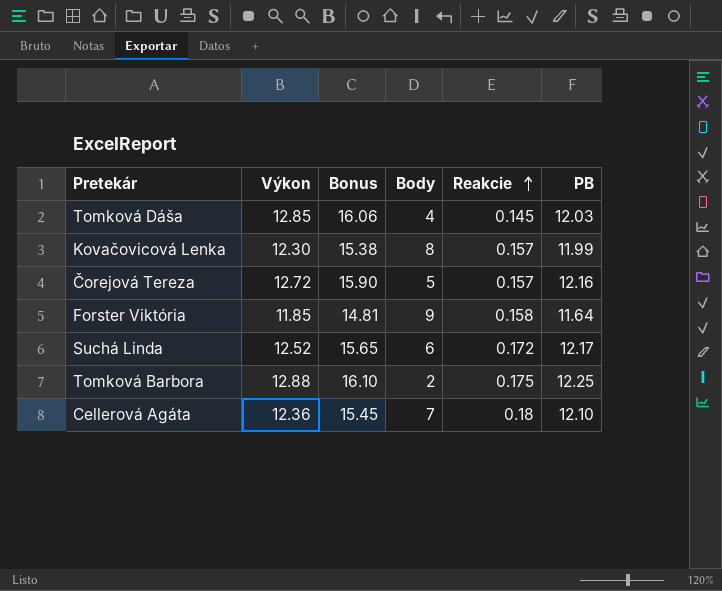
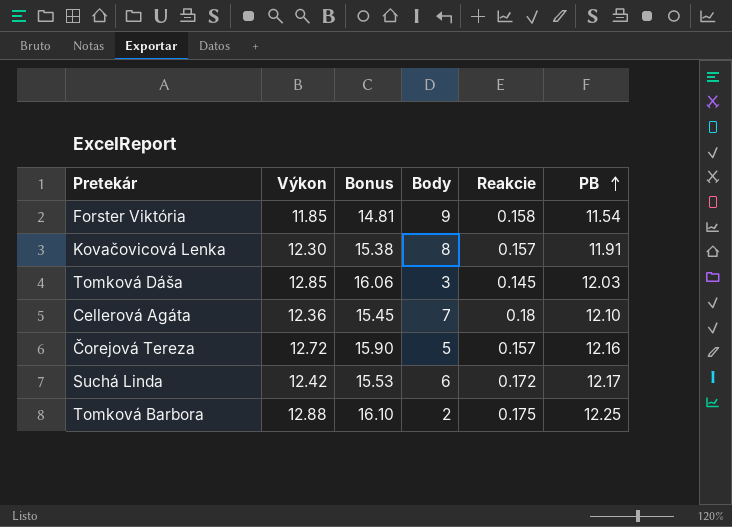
row order: Reakcie ascending -> PB ascending
Forster Viktória | PB: 11.64 -> 11.54
Kovačovicová Lenka | PB: 11.99 -> 11.91
Tomková Dáša | Body: 4 -> 3
Suchá Linda | Výkon: 12.52 -> 12.42
Suchá Linda | Bonus: 15.65 -> 15.53

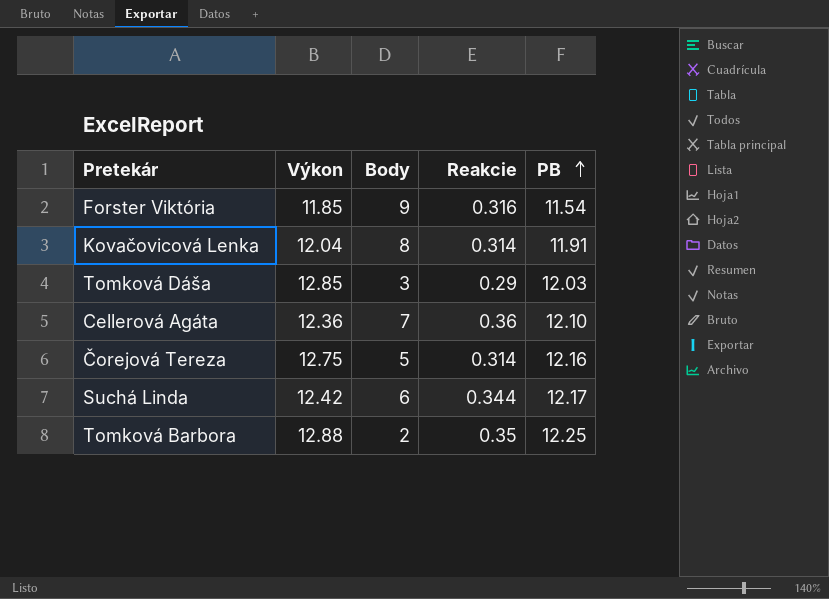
column Bonus | formula: [Výkon] * 1.25 -> none
Forster Viktória | Reakcie: 0.158 -> 0.316
Kovačovicová Lenka | Výkon: 12.30 -> 12.04
Kovačovicová Lenka | Reakcie: 0.157 -> 0.314
Tomková Dáša | Reakcie: 0.145 -> 0.29
Cellerová Agáta | Reakcie: 0.18 -> 0.36
Čorejová Tereza | Výkon: 12.72 -> 12.75
Čorejová Tereza | Reakcie: 0.157 -> 0.314
Suchá Linda | Reakcie: 0.172 -> 0.344
Tomková Barbora | Reakcie: 0.175 -> 0.35

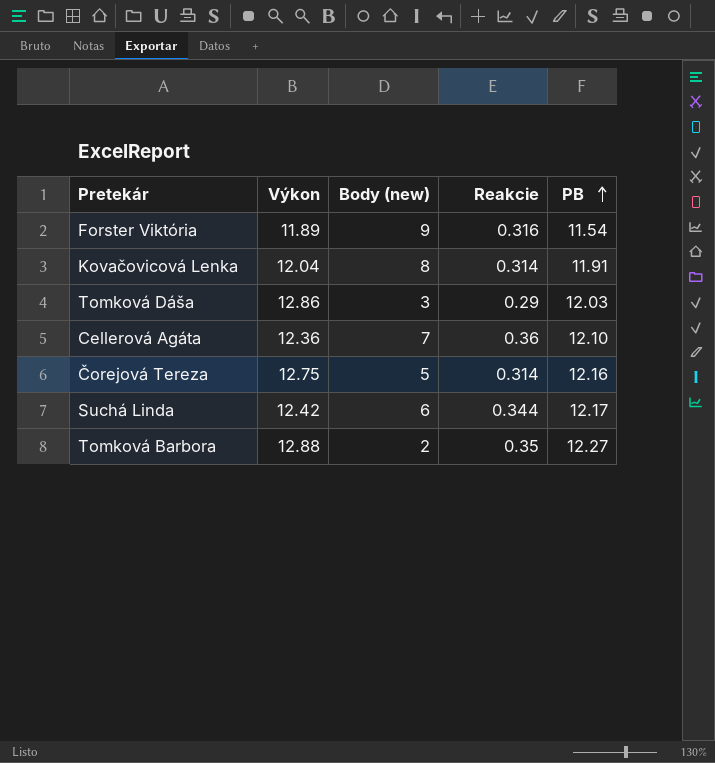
column name: Body -> Body (new)
Forster Viktória | Výkon: 11.85 -> 11.89
Tomková Dáša | Výkon: 12.85 -> 12.86
Tomková Barbora | PB: 12.25 -> 12.27

